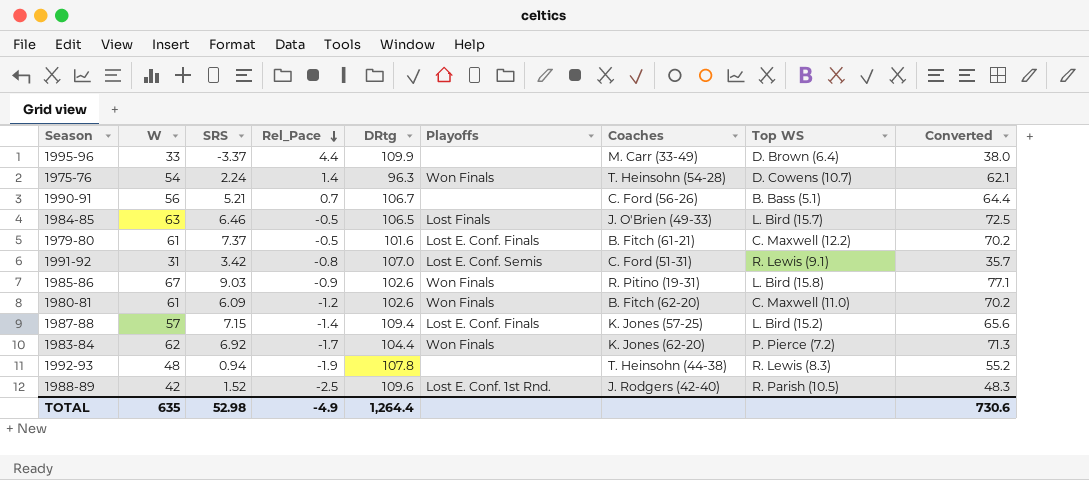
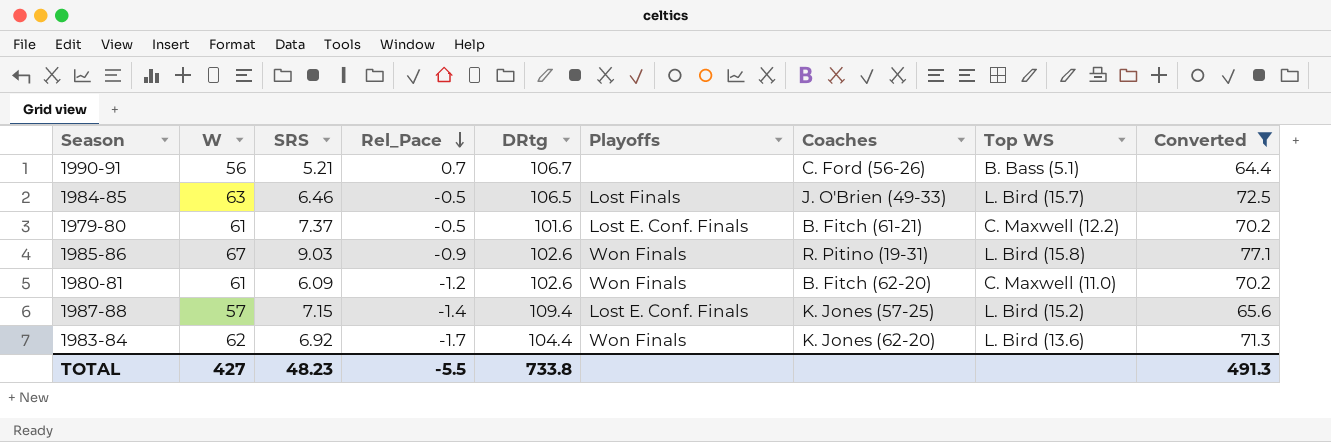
filter: none -> Converted >= 64.4
1983-84 | Top WS: P. Pierce (7.2) -> L. Bird (13.6)
TOTAL | W: 635 -> 427
TOTAL | SRS: 52.98 -> 48.23
TOTAL | Rel_Pace: -4.9 -> -5.5
TOTAL | DRtg: 1,264.4 -> 733.8
TOTAL | Converted: 730.6 -> 491.3

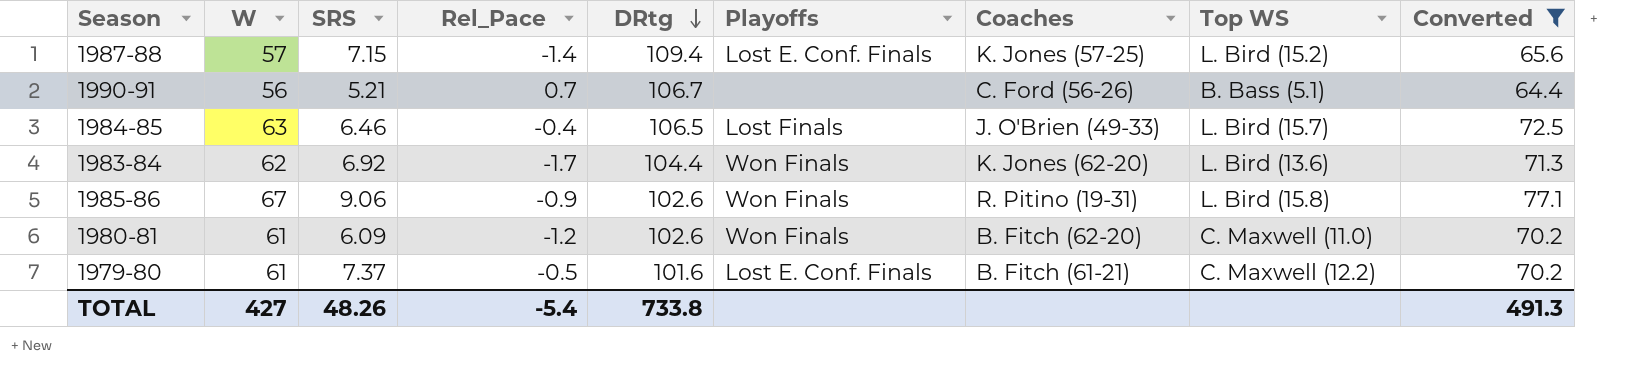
row order: Rel_Pace descending -> DRtg descending
1984-85 | Rel_Pace: -0.5 -> -0.4
1985-86 | SRS: 9.03 -> 9.06
TOTAL | SRS: 48.23 -> 48.26
TOTAL | Rel_Pace: -5.5 -> -5.4

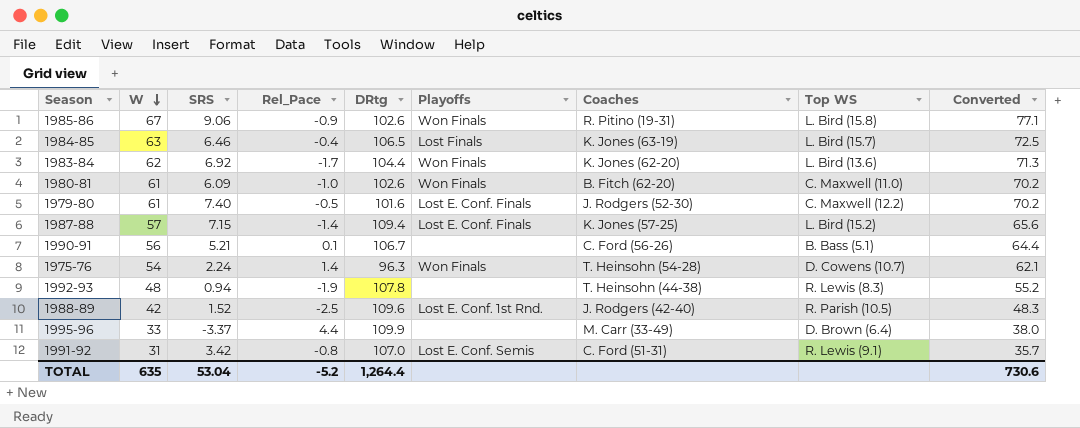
filter: Converted >= 64.4 -> none
row order: DRtg descending -> W descending
1984-85 | Coaches: J. O'Brien (49-33) -> K. Jones (63-19)
1980-81 | Rel_Pace: -1.2 -> -1.0
1979-80 | SRS: 7.37 -> 7.40
1979-80 | Coaches: B. Fitch (61-21) -> J. Rodgers (52-30)
1990-91 | Rel_Pace: 0.7 -> 0.1
TOTAL | W: 427 -> 635
TOTAL | SRS: 48.26 -> 53.04
TOTAL | Rel_Pace: -5.4 -> -5.2
TOTAL | DRtg: 733.8 -> 1,264.4
TOTAL | Converted: 491.3 -> 730.6

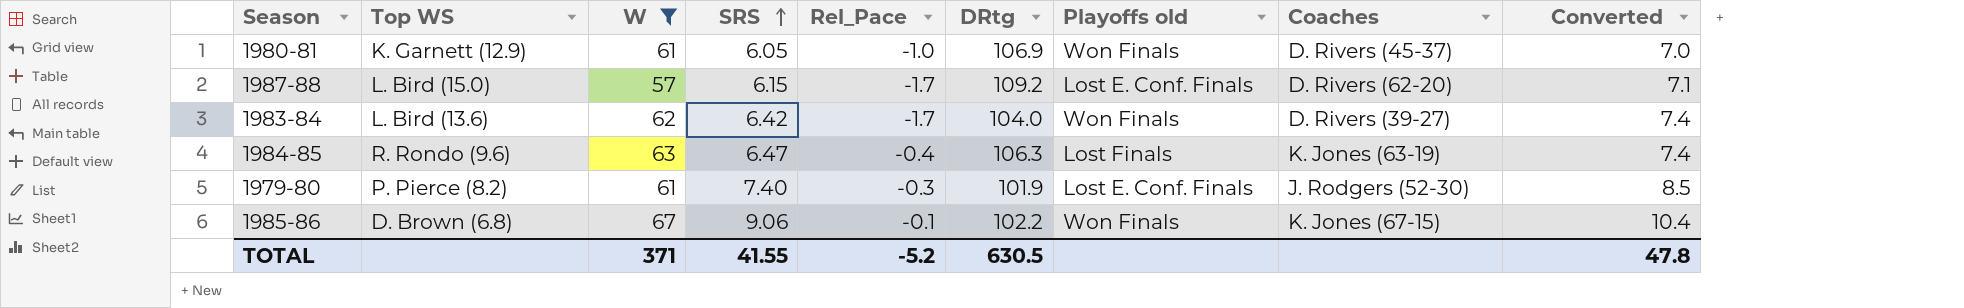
filter: none -> W >= 57
row order: W descending -> SRS ascending
column Top WS | position: 8 -> 2
column name: Playoffs -> Playoffs old
column Converted | formula: [W] * 1.15 -> [SRS] * 1.15
1980-81 | Top WS: C. Maxwell (11.0) -> K. Garnett (12.9)
1980-81 | SRS: 6.09 -> 6.05
1980-81 | DRtg: 102.6 -> 106.9
1980-81 | Coaches: B. Fitch (62-20) -> D. Rivers (45-37)
1987-88 | Top WS: L. Bird (15.2) -> L. Bird (15.0)
1987-88 | SRS: 7.15 -> 6.15
1987-88 | Rel_Pace: -1.4 -> -1.7
1987-88 | DRtg: 109.4 -> 109.2
1987-88 | Coaches: K. Jones (57-25) -> D. Rivers (62-20)
1983-84 | SRS: 6.92 -> 6.42
1983-84 | DRtg: 104.4 -> 104.0
1983-84 | Coaches: K. Jones (62-20) -> D. Rivers (39-27)
1984-85 | Top WS: L. Bird (15.7) -> R. Rondo (9.6)
1984-85 | SRS: 6.46 -> 6.47
1984-85 | DRtg: 106.5 -> 106.3
1979-80 | Top WS: C. Maxwell (12.2) -> P. Pierce (8.2)
1979-80 | Rel_Pace: -0.5 -> -0.3
1979-80 | DRtg: 101.6 -> 101.9
1985-86 | Top WS: L. Bird (15.8) -> D. Brown (6.8)
1985-86 | Rel_Pace: -0.9 -> -0.1
1985-86 | DRtg: 102.6 -> 102.2
1985-86 | Coaches: R. Pitino (19-31) -> K. Jones (67-15)
TOTAL | W: 635 -> 371
TOTAL | SRS: 53.04 -> 41.55
TOTAL | DRtg: 1,264.4 -> 630.5
TOTAL | Converted: 730.6 -> 47.8

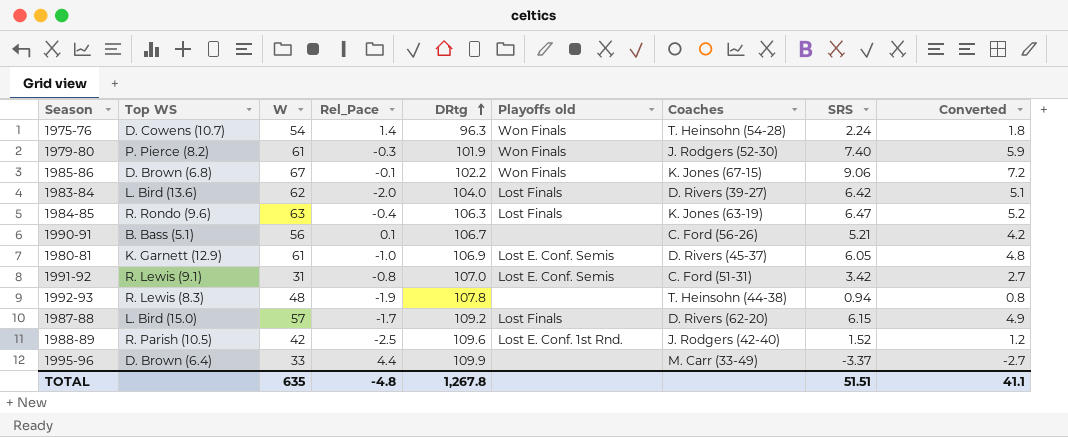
filter: W >= 57 -> none
row order: SRS ascending -> DRtg ascending
column SRS | position: 4 -> 8
column Converted | formula: [SRS] * 1.15 -> [SRS] * 0.8
1979-80 | Playoffs old: Lost E. Conf. Finals -> Won Finals
1983-84 | Rel_Pace: -1.7 -> -2.0
1983-84 | Playoffs old: Won Finals -> Lost Finals
1980-81 | Playoffs old: Won Finals -> Lost E. Conf. Semis
1987-88 | Playoffs old: Lost E. Conf. Finals -> Lost Finals
TOTAL | W: 371 -> 635
TOTAL | Rel_Pace: -5.2 -> -4.8
TOTAL | DRtg: 630.5 -> 1,267.8
TOTAL | SRS: 41.55 -> 51.51
TOTAL | Converted: 47.8 -> 41.1

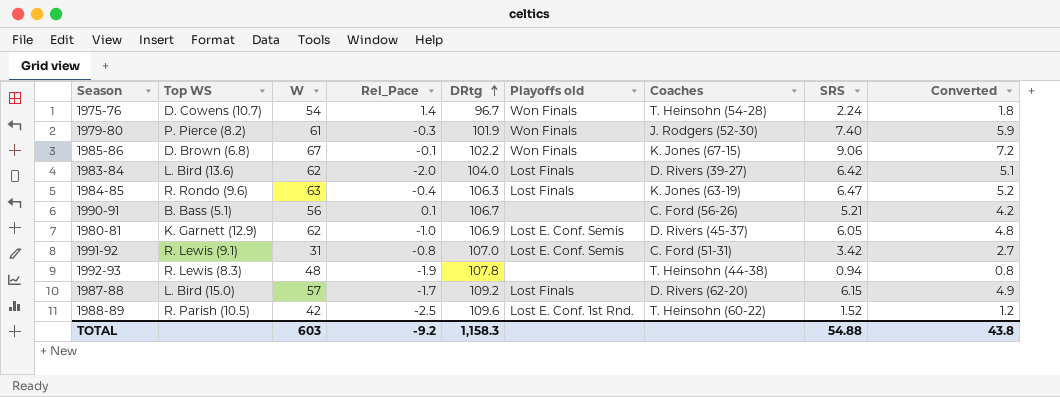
row 1995-96: D. Brown (6.4) | 33 | 4.4 | 109.9 | none | M. Carr (33-49) | -3.37 | -2.7 -> none
1975-76 | DRtg: 96.3 -> 96.7
1980-81 | W: 61 -> 62
1988-89 | Coaches: J. Rodgers (42-40) -> T. Heinsohn (60-22)
TOTAL | W: 635 -> 603
TOTAL | Rel_Pace: -4.8 -> -9.2
TOTAL | DRtg: 1,267.8 -> 1,158.3
TOTAL | SRS: 51.51 -> 54.88
TOTAL | Converted: 41.1 -> 43.8

